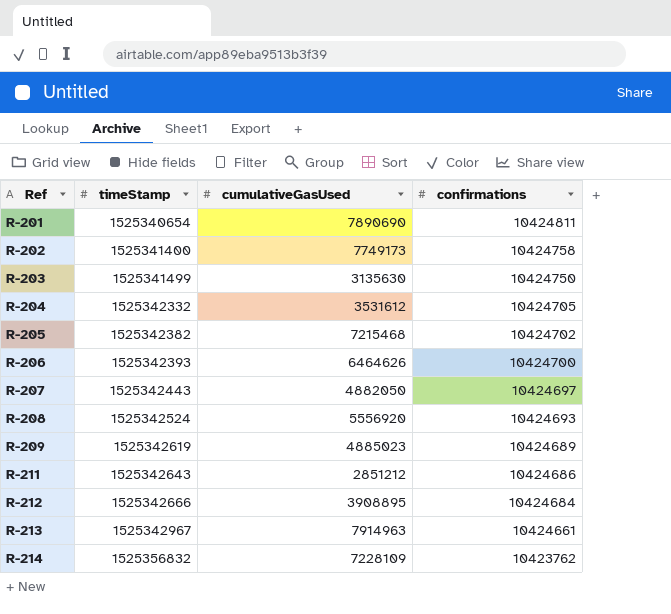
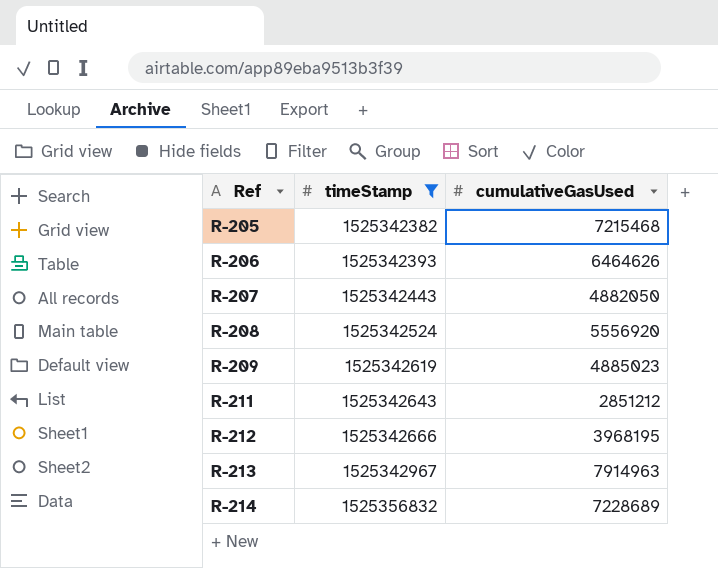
filter: none -> timeStamp >= 1525342382
column confirmations | position: 4 -> none
R-212 | cumulativeGasUsed: 3908895 -> 3968195
R-214 | cumulativeGasUsed: 7228109 -> 7228689

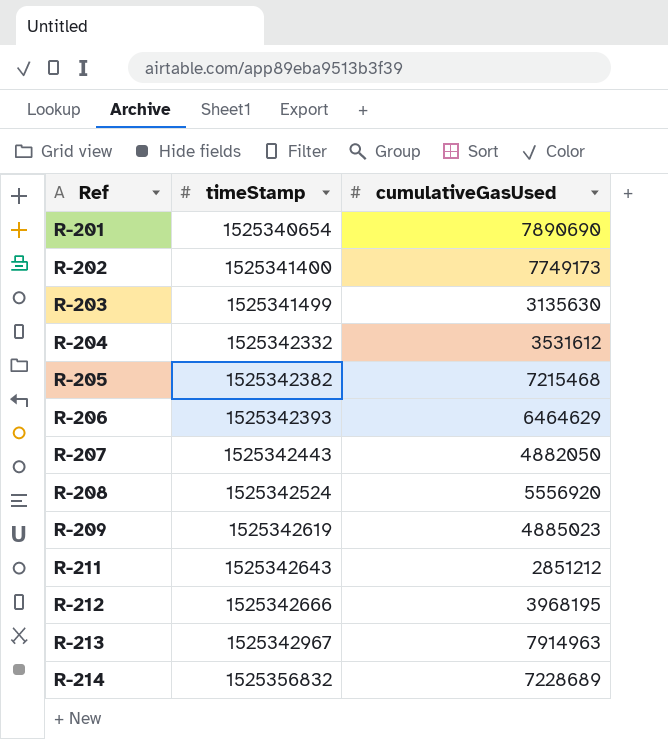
filter: timeStamp >= 1525342382 -> none
R-206 | cumulativeGasUsed: 6464626 -> 6464629

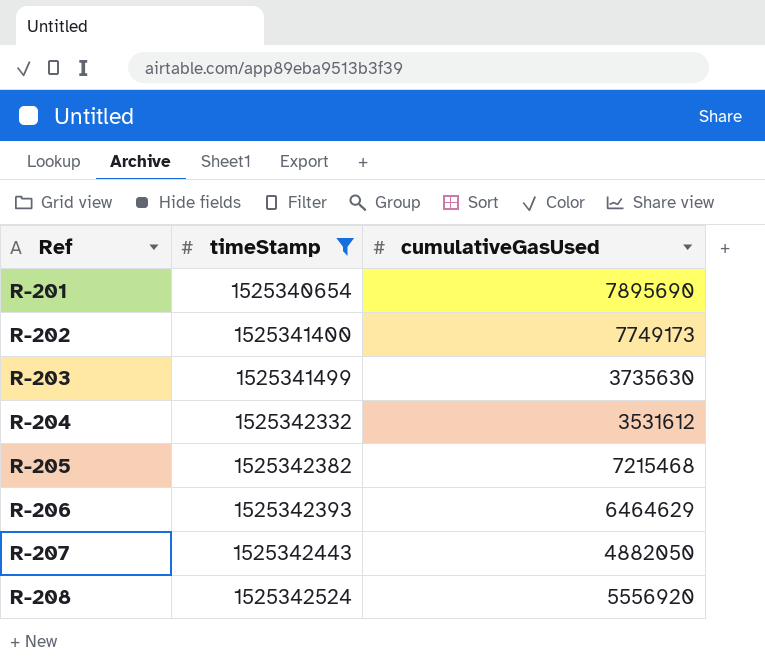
filter: none -> timeStamp <= 1525342524
R-201 | cumulativeGasUsed: 7890690 -> 7895690
R-203 | cumulativeGasUsed: 3135630 -> 3735630

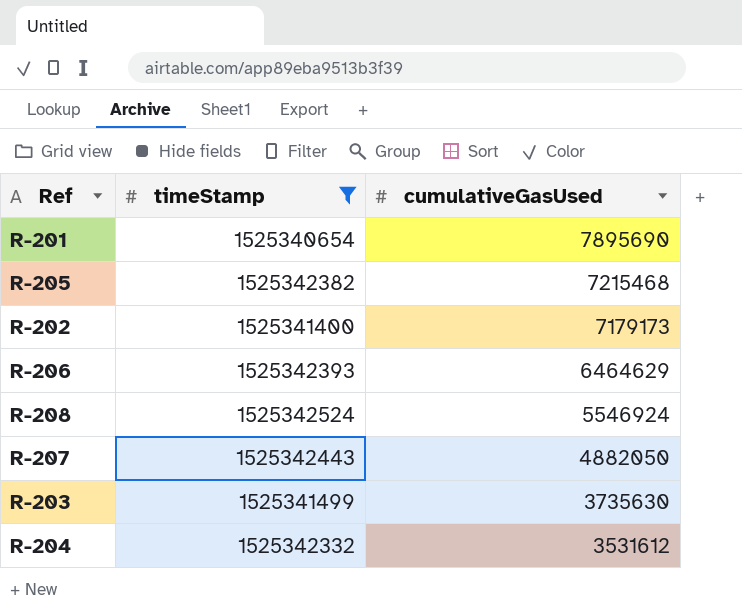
row order: Ref ascending -> cumulativeGasUsed descending
R-202 | cumulativeGasUsed: 7749173 -> 7179173
R-208 | cumulativeGasUsed: 5556920 -> 5546924

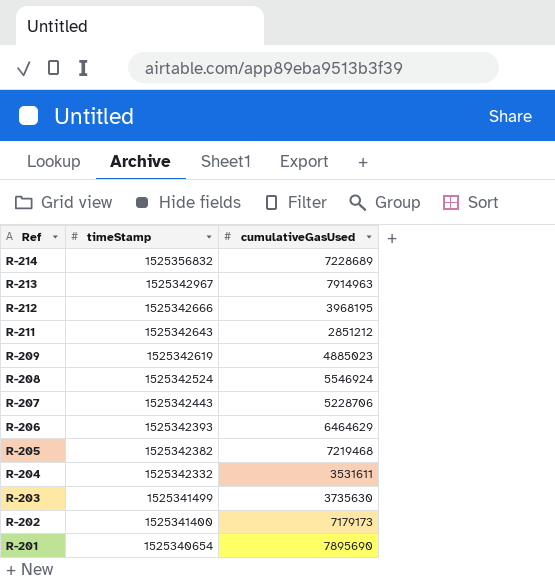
filter: timeStamp <= 1525342524 -> none
row order: cumulativeGasUsed descending -> Ref descending
R-207 | cumulativeGasUsed: 4882050 -> 5228706
R-205 | cumulativeGasUsed: 7215468 -> 7219468
R-204 | cumulativeGasUsed: 3531612 -> 3531611

